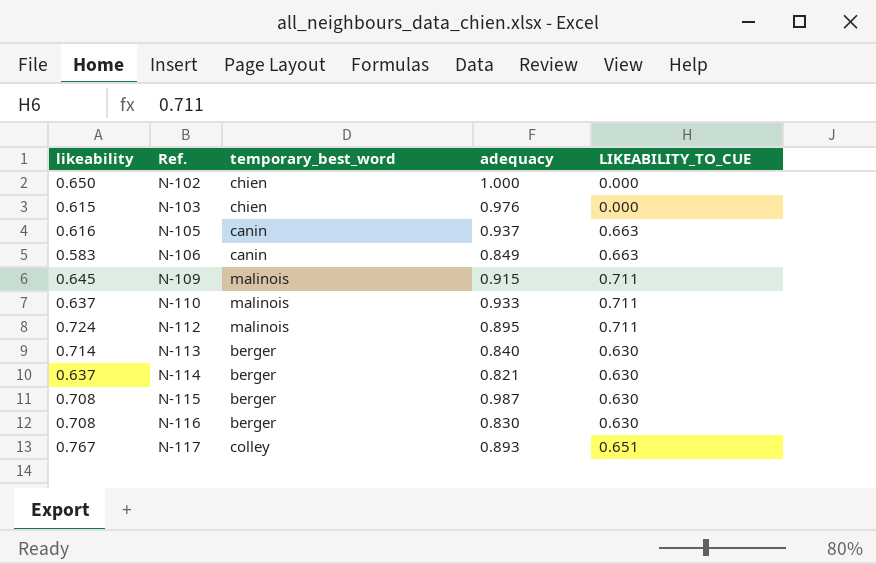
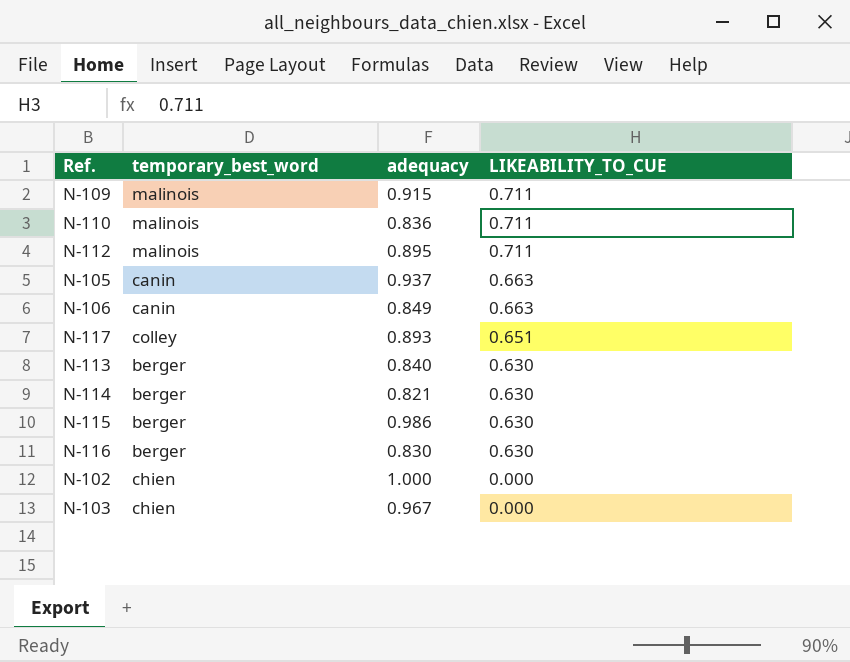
row order: Ref. ascending -> LIKEABILITY_TO_CUE descending
column likeability | position: 1 -> none
N-110 | adequacy: 0.933 -> 0.836
N-115 | adequacy: 0.987 -> 0.986
N-103 | adequacy: 0.976 -> 0.967

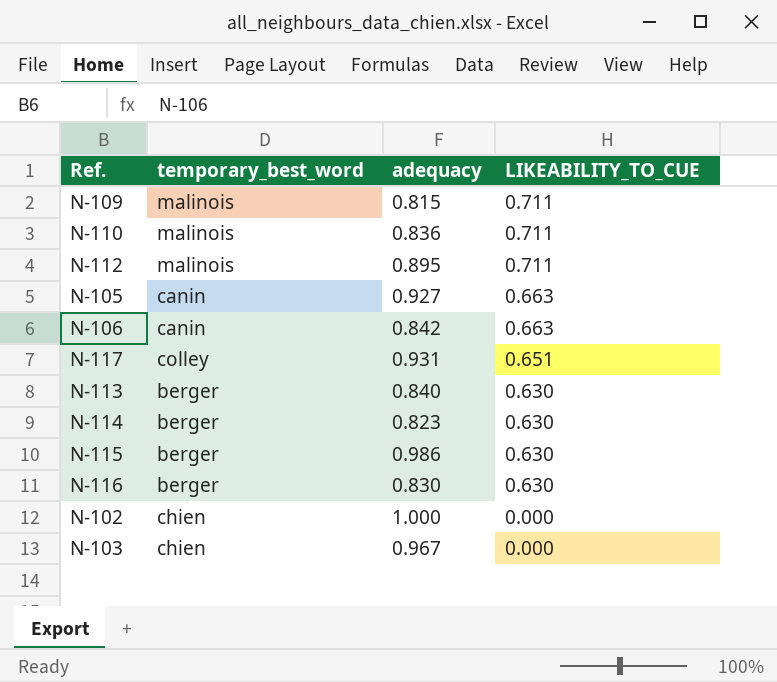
N-109 | adequacy: 0.915 -> 0.815
N-105 | adequacy: 0.937 -> 0.927
N-106 | adequacy: 0.849 -> 0.842
N-117 | adequacy: 0.893 -> 0.931
N-114 | adequacy: 0.821 -> 0.823

